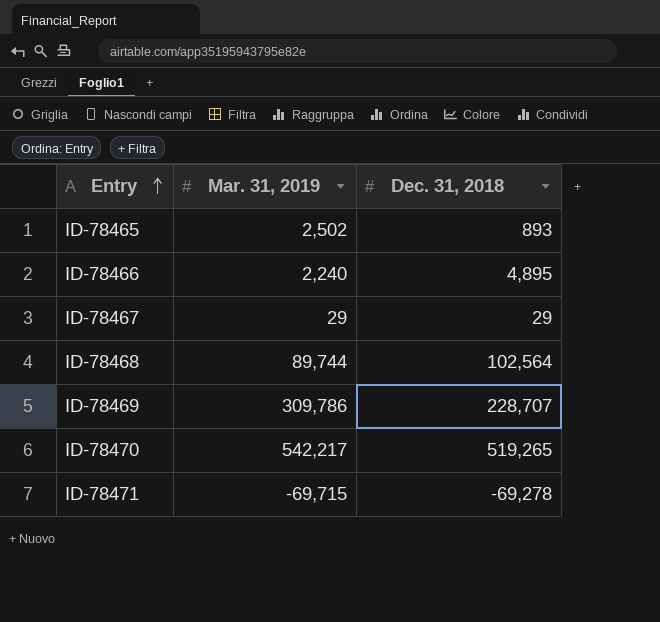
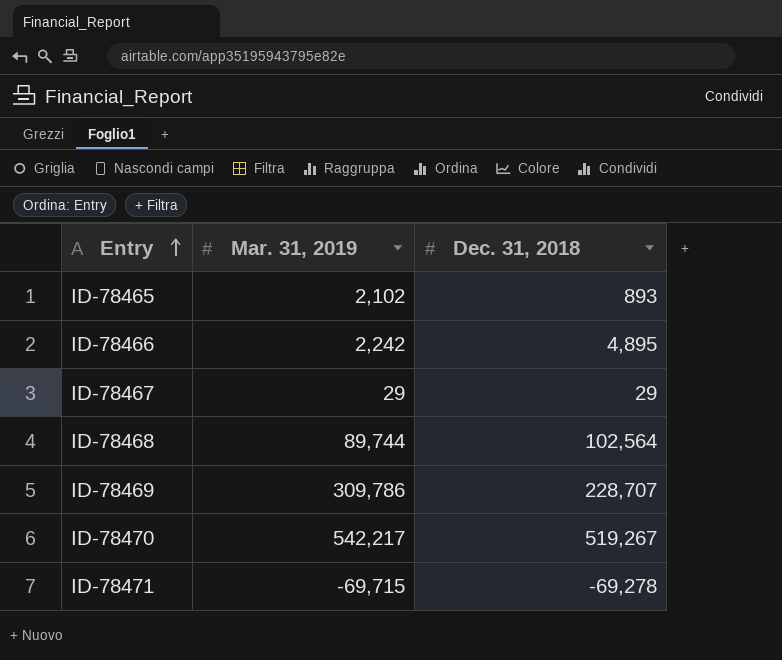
ID-78465 | Mar. 31, 2019: 2,502 -> 2,102
ID-78466 | Mar. 31, 2019: 2,240 -> 2,242
ID-78470 | Dec. 31, 2018: 519,265 -> 519,267

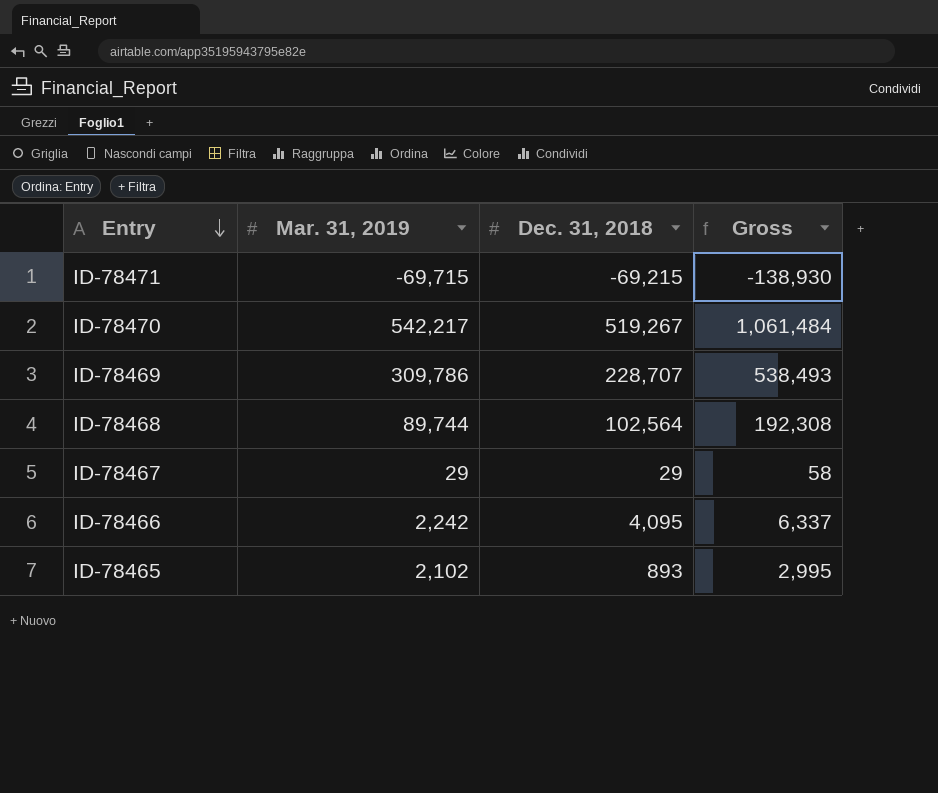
row order: Entry ascending -> Entry descending
column Gross | formula: none -> [Mar. 31, 2019] + [Dec. 31, 2018]
ID-78471 | Dec. 31, 2018: -69,278 -> -69,215
ID-78466 | Dec. 31, 2018: 4,895 -> 4,095

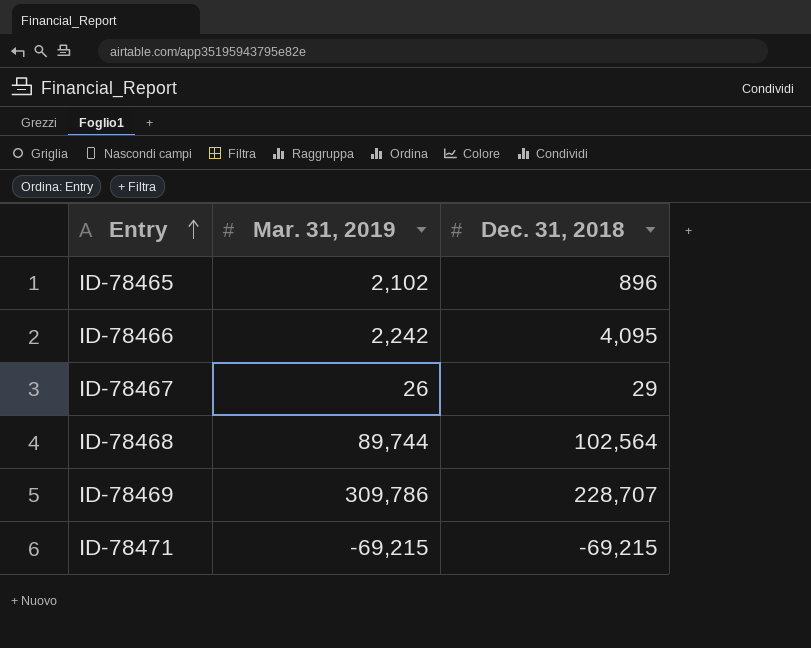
row order: Entry descending -> Entry ascending
column Gross | formula: [Mar. 31, 2019] + [Dec. 31, 2018] -> none
row ID-78470: 542,217 | 519,267 | 1,061,484 -> none
ID-78465 | Dec. 31, 2018: 893 -> 896
ID-78467 | Mar. 31, 2019: 29 -> 26
ID-78471 | Mar. 31, 2019: -69,715 -> -69,215

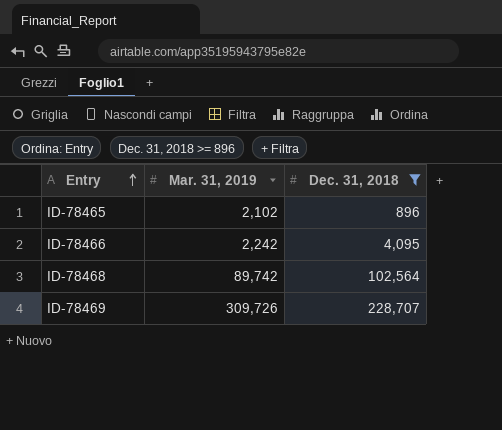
filter: none -> Dec. 31, 2018 >= 896
ID-78468 | Mar. 31, 2019: 89,744 -> 89,742
ID-78469 | Mar. 31, 2019: 309,786 -> 309,726

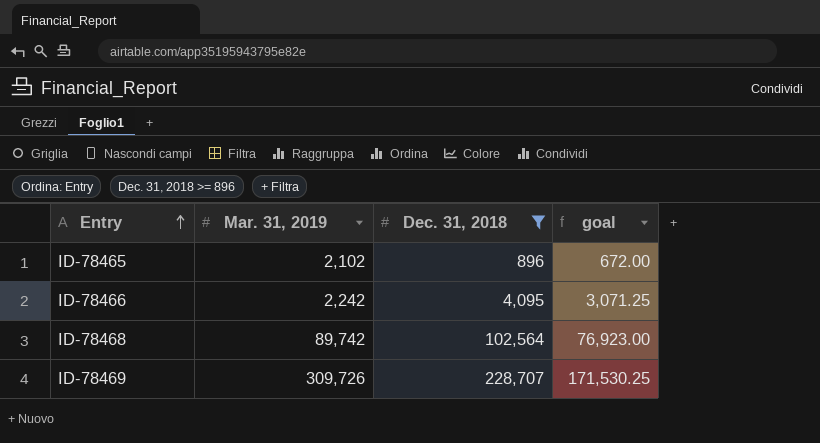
column goal | formula: none -> [Dec. 31, 2018] * 0.75

